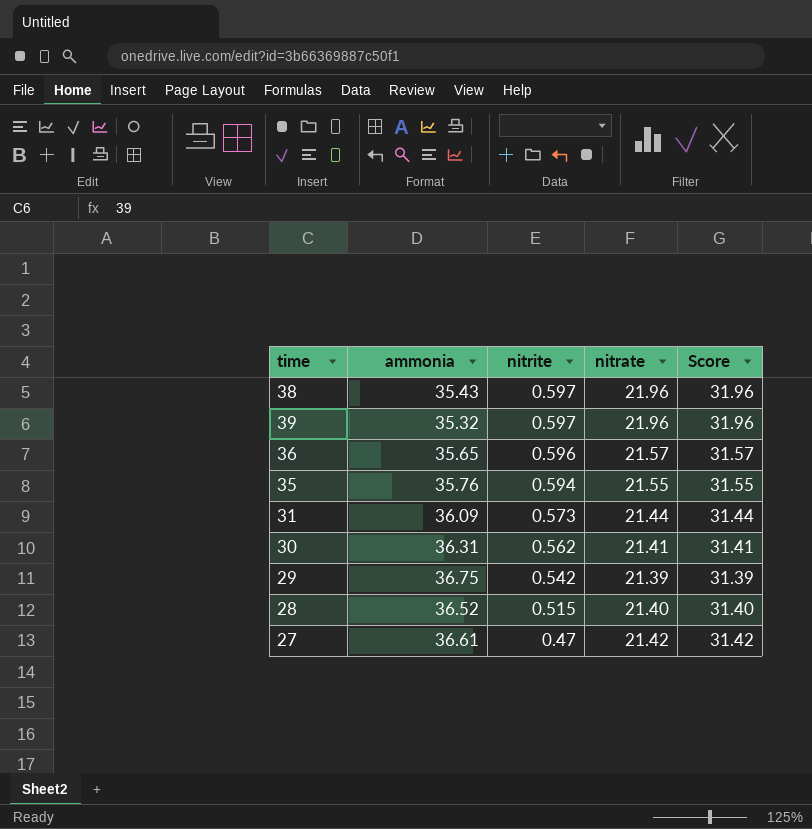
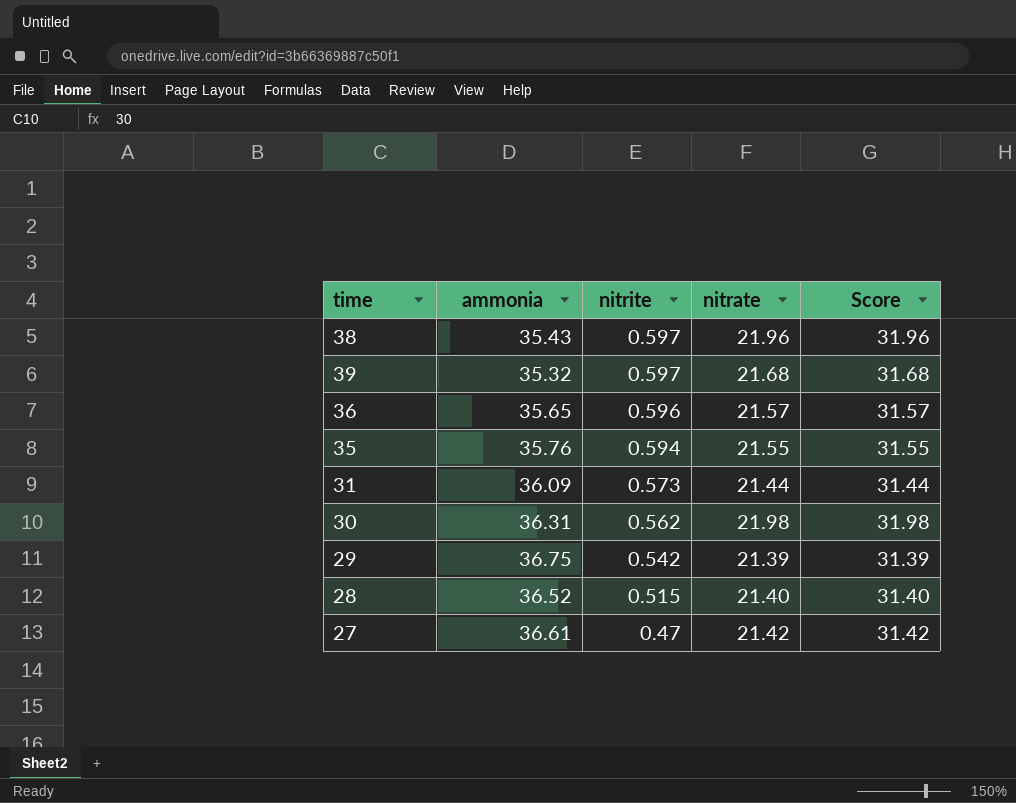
39 | nitrate: 21.96 -> 21.68
39 | Score: 31.96 -> 31.68
30 | nitrate: 21.41 -> 21.98
30 | Score: 31.41 -> 31.98

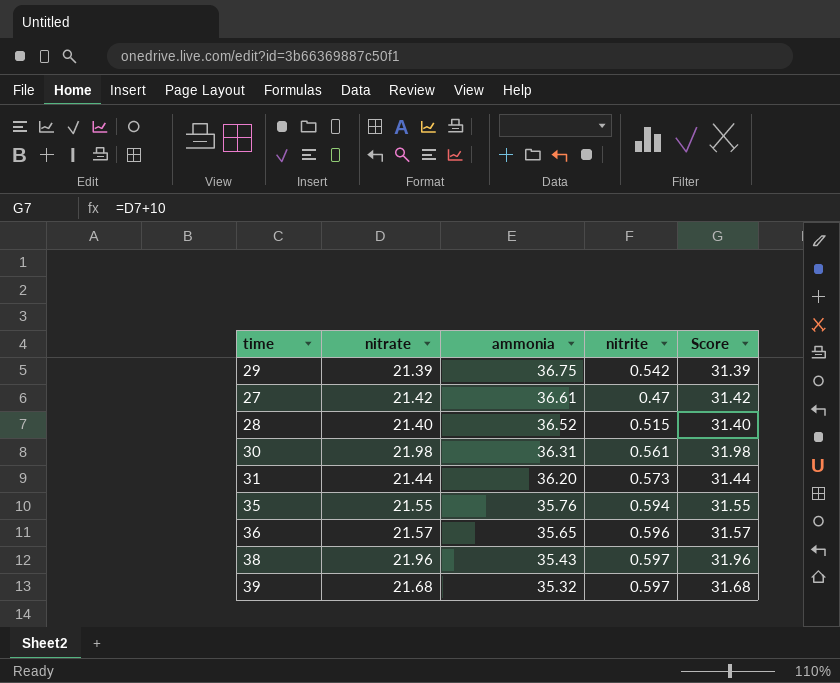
row order: nitrite descending -> ammonia descending
column nitrate | position: 4 -> 2
30 | nitrite: 0.562 -> 0.561
31 | ammonia: 36.09 -> 36.20

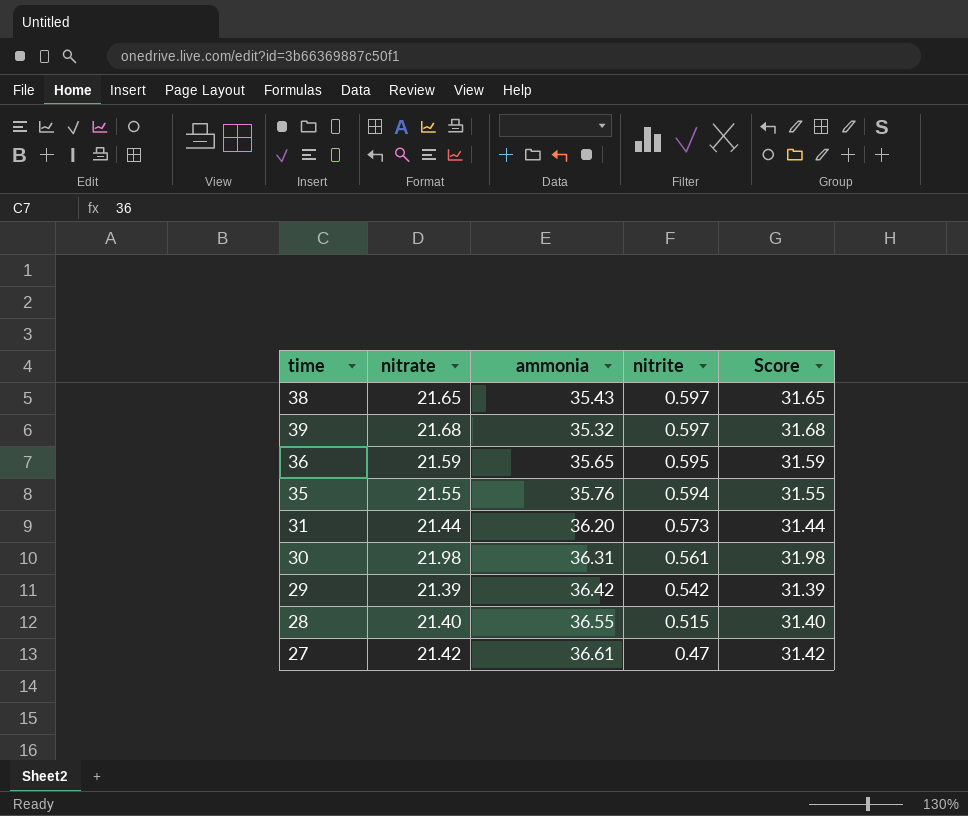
row order: ammonia descending -> nitrite descending
38 | nitrate: 21.96 -> 21.65
38 | Score: 31.96 -> 31.65
36 | nitrate: 21.57 -> 21.59
36 | nitrite: 0.596 -> 0.595
36 | Score: 31.57 -> 31.59
29 | ammonia: 36.75 -> 36.42
28 | ammonia: 36.52 -> 36.55

